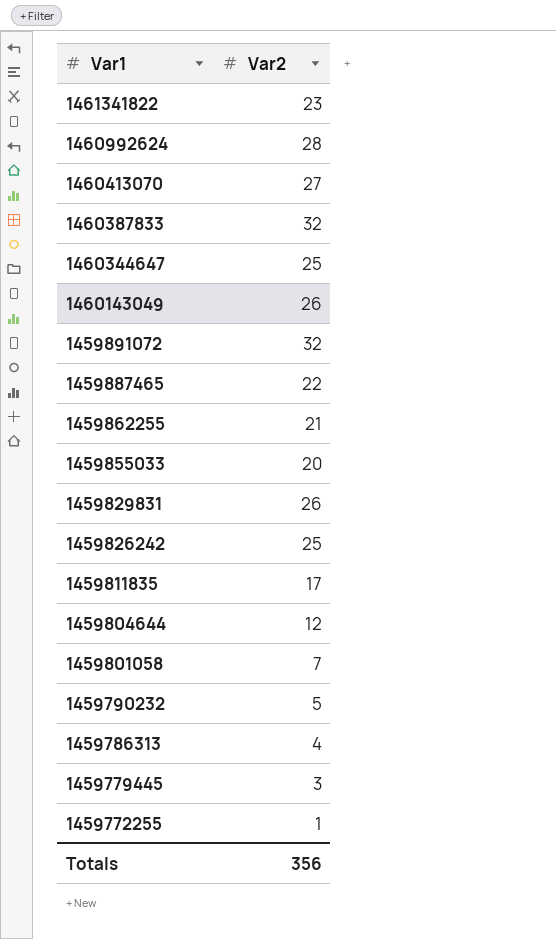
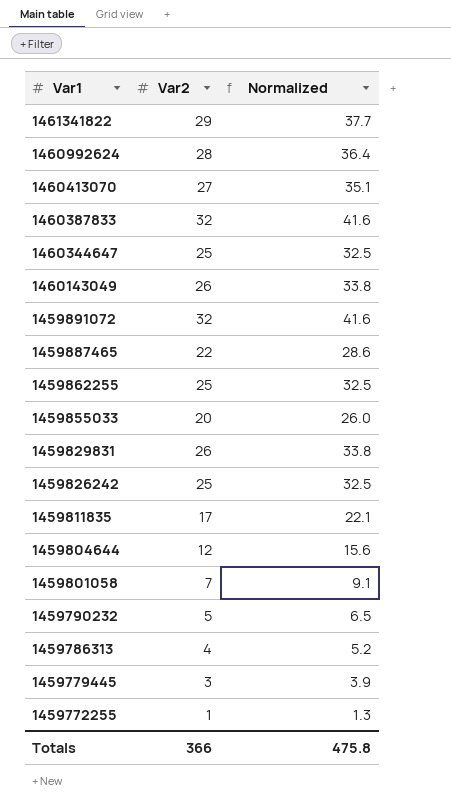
column Normalized | formula: none -> [Var2] * 1.3
1461341822 | Var2: 23 -> 29
1459862255 | Var2: 21 -> 25
Totals | Var2: 356 -> 366

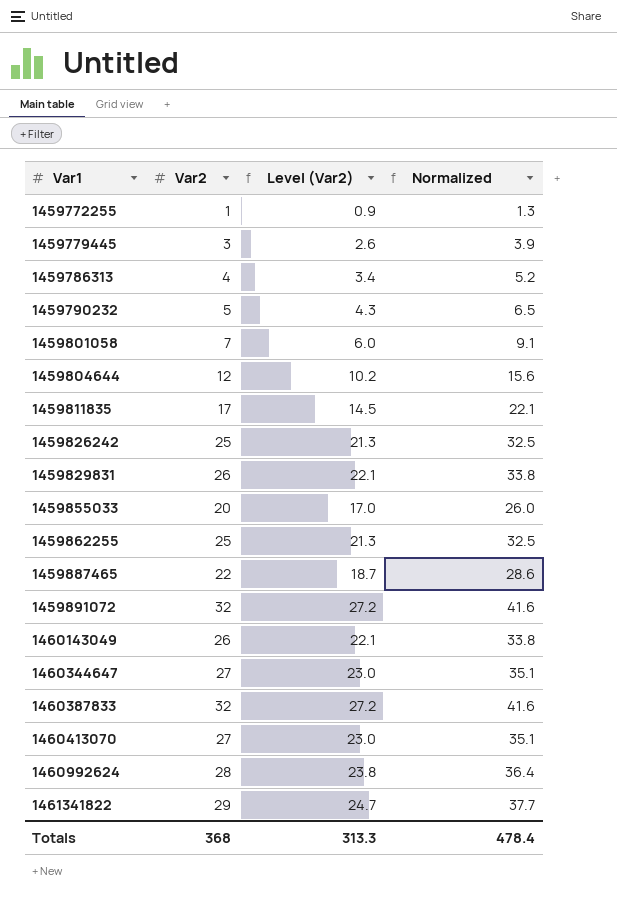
row order: Var1 descending -> Var1 ascending
column Level (Var2) | formula: none -> [Var2] * 0.85
1460344647 | Var2: 25 -> 27
1460344647 | Normalized: 32.5 -> 35.1
Totals | Var2: 366 -> 368
Totals | Normalized: 475.8 -> 478.4

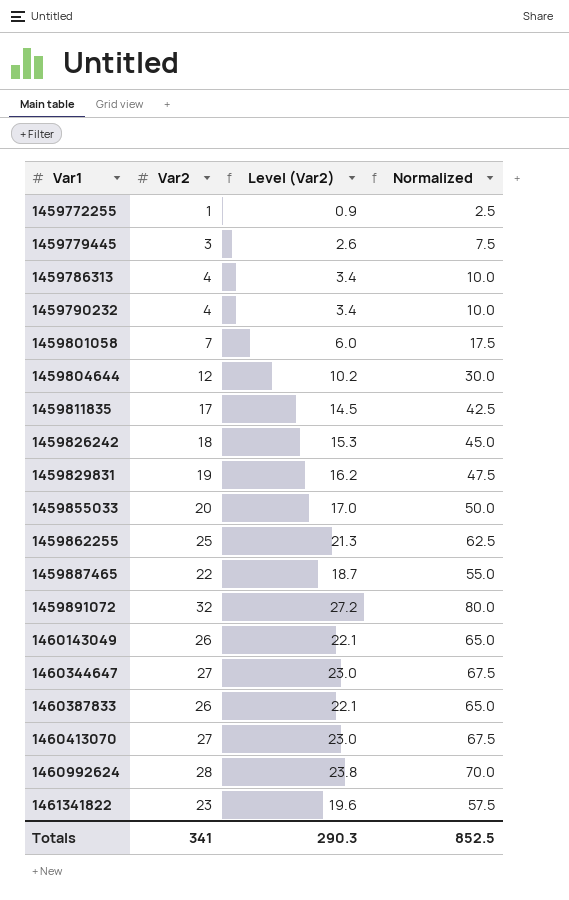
column Normalized | formula: [Var2] * 1.3 -> [Var2] * 2.5
1459790232 | Var2: 5 -> 4
1459790232 | Level (Var2): 4.3 -> 3.4
1459826242 | Var2: 25 -> 18
1459826242 | Level (Var2): 21.3 -> 15.3
1459829831 | Var2: 26 -> 19
1459829831 | Level (Var2): 22.1 -> 16.2
1460387833 | Var2: 32 -> 26
1460387833 | Level (Var2): 27.2 -> 22.1
1461341822 | Var2: 29 -> 23
1461341822 | Level (Var2): 24.7 -> 19.6
Totals | Var2: 368 -> 341
Totals | Level (Var2): 313.3 -> 290.3
Totals | Normalized: 478.4 -> 852.5

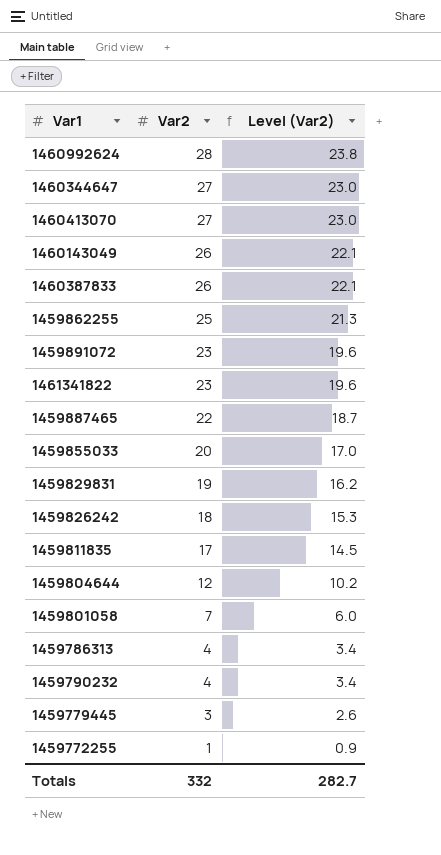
row order: Var1 ascending -> Var2 descending
column Normalized | formula: [Var2] * 2.5 -> none
1459891072 | Var2: 32 -> 23
1459891072 | Level (Var2): 27.2 -> 19.6
Totals | Var2: 341 -> 332
Totals | Level (Var2): 290.3 -> 282.7

